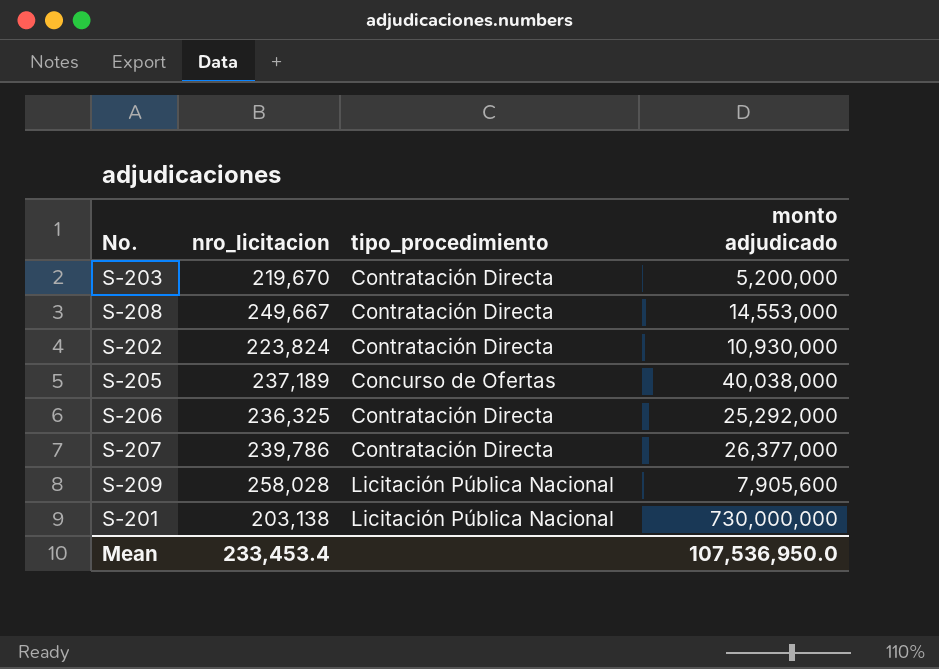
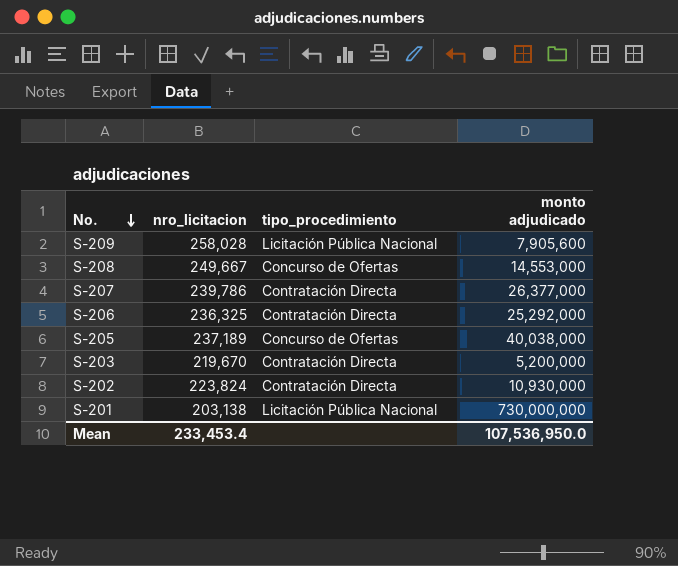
row order: none -> No. descending
S-208 | tipo_procedimiento: Contratación Directa -> Concurso de Ofertas

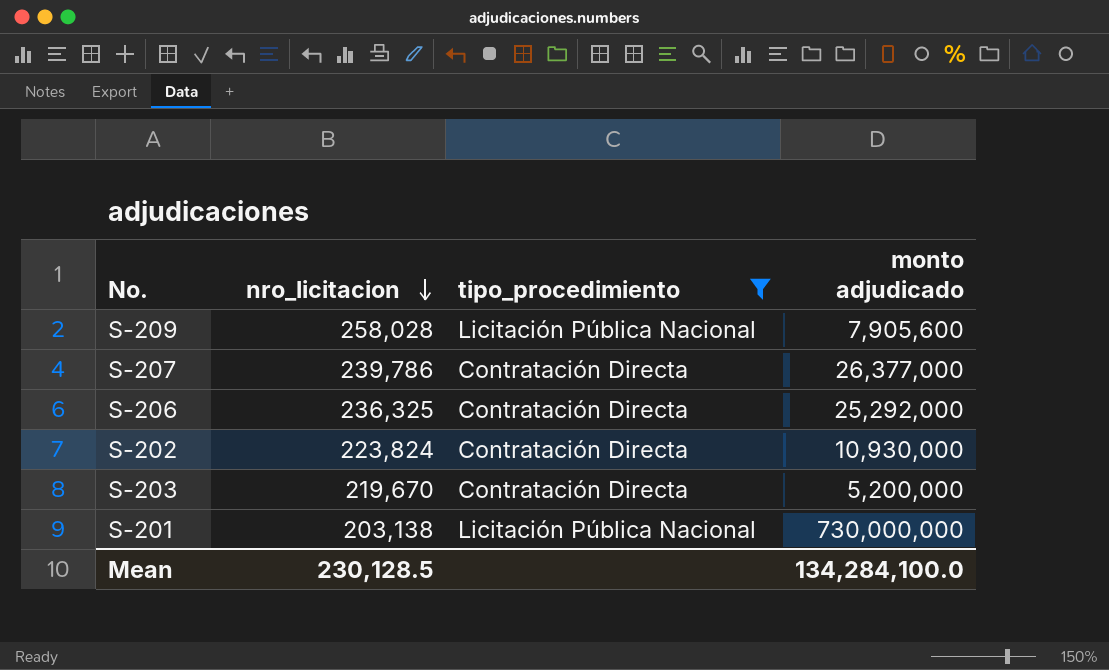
filter: none -> tipo_procedimiento != Concurso de Ofertas
row order: No. descending -> nro_licitacion descending
Mean | nro_licitacion: 233,453.4 -> 230,128.5
Mean | monto adjudicado: 107,536,950.0 -> 134,284,100.0

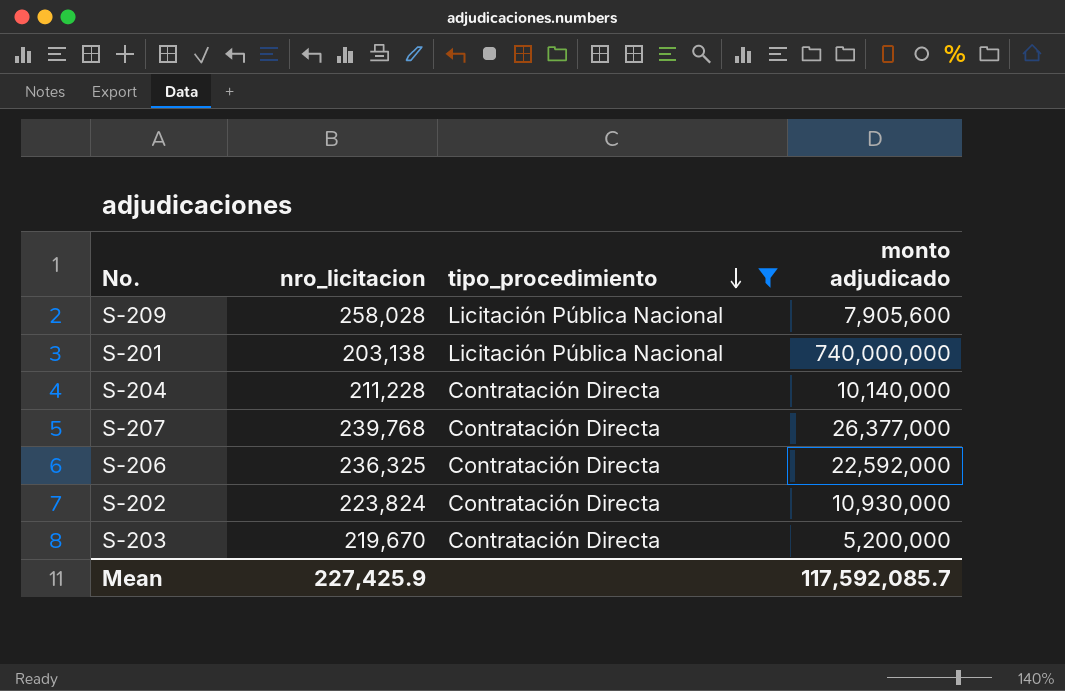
row order: nro_licitacion descending -> tipo_procedimiento descending
S-201 | monto adjudicado: 730,000,000 -> 740,000,000
row S-204: none -> 211,228 | Contratación Directa | 10,140,000
S-207 | nro_licitacion: 239,786 -> 239,768
S-206 | monto adjudicado: 25,292,000 -> 22,592,000
Mean | nro_licitacion: 230,128.5 -> 227,425.9
Mean | monto adjudicado: 134,284,100.0 -> 117,592,085.7

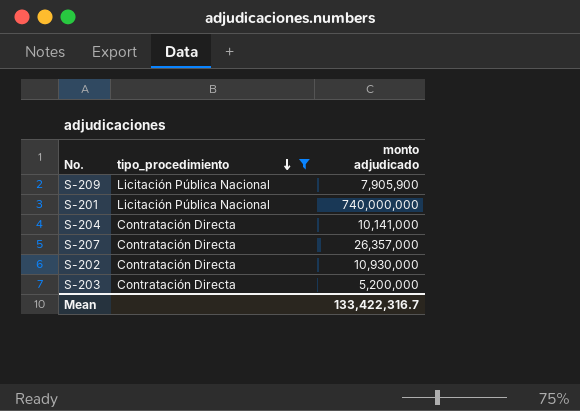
column nro_licitacion | position: 2 -> none
row S-206: 236,325 | Contratación Directa | 22,592,000 -> none
S-209 | monto adjudicado: 7,905,600 -> 7,905,900
S-204 | monto adjudicado: 10,140,000 -> 10,141,000
S-207 | monto adjudicado: 26,377,000 -> 26,357,000
Mean | monto adjudicado: 117,592,085.7 -> 133,422,316.7

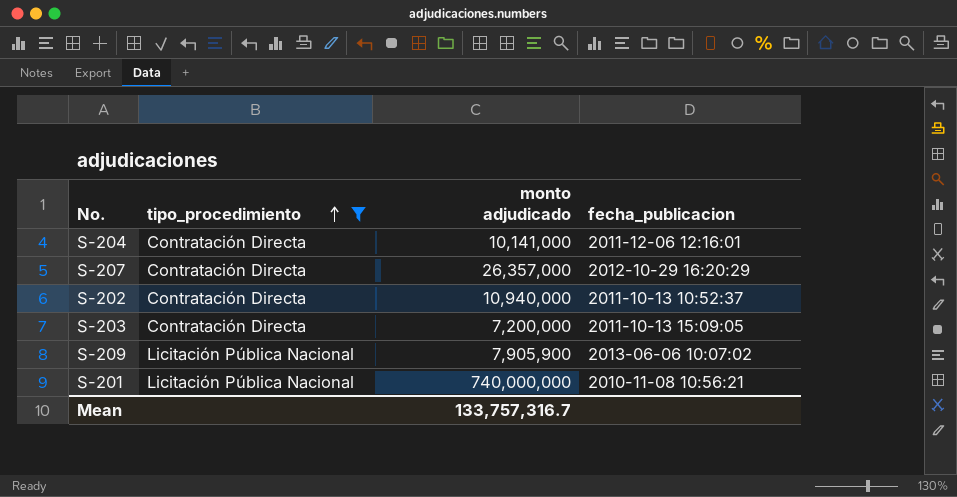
row order: tipo_procedimiento descending -> tipo_procedimiento ascending
column fecha_publicacion | position: none -> 4
S-202 | monto adjudicado: 10,930,000 -> 10,940,000
S-203 | monto adjudicado: 5,200,000 -> 7,200,000
Mean | monto adjudicado: 133,422,316.7 -> 133,757,316.7

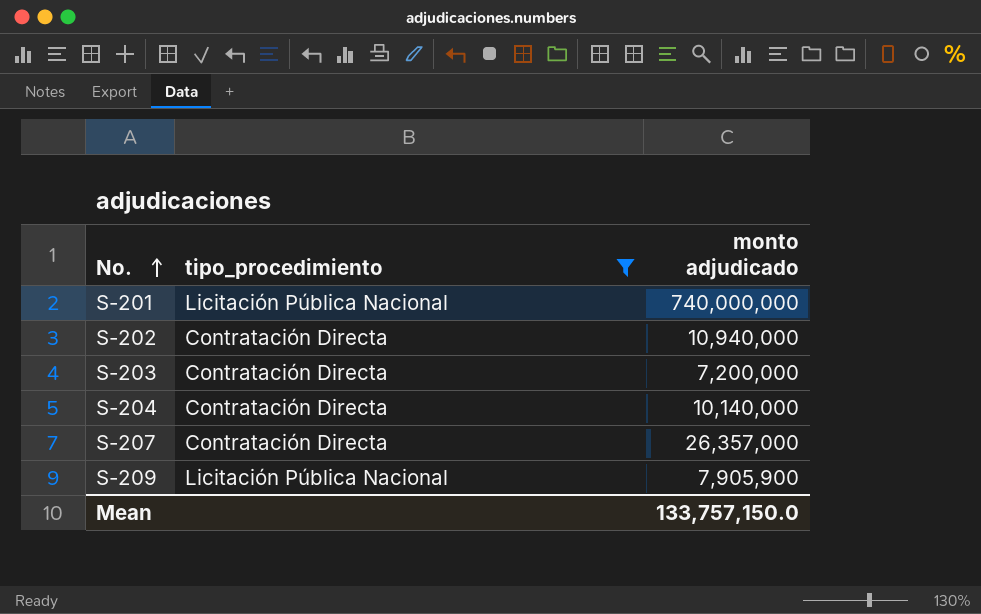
row order: tipo_procedimiento ascending -> No. ascending
column fecha_publicacion | position: 4 -> none
S-204 | monto adjudicado: 10,141,000 -> 10,140,000
Mean | monto adjudicado: 133,757,316.7 -> 133,757,150.0

